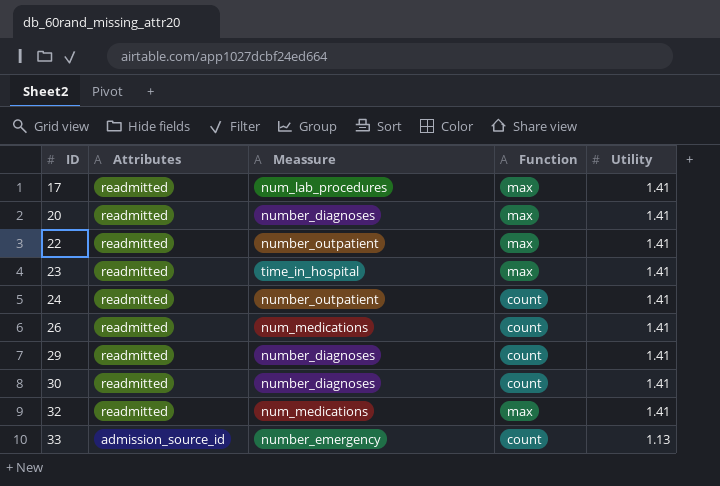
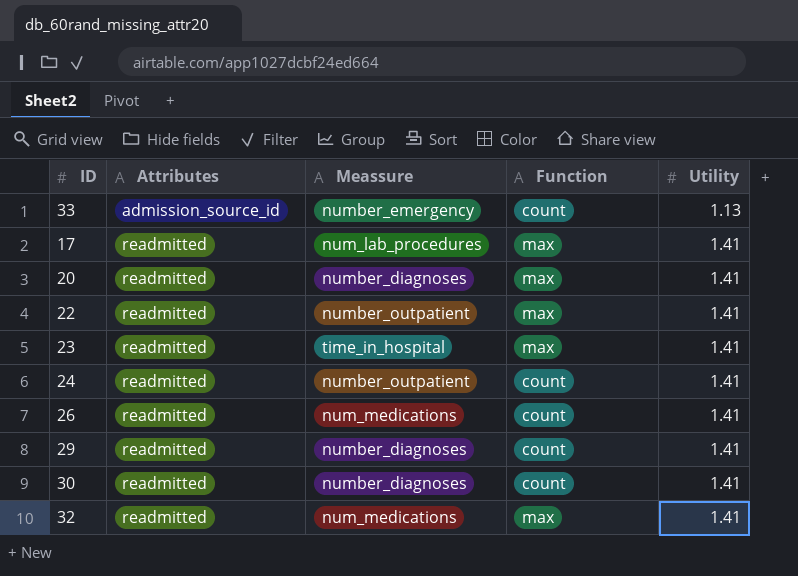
row order: ID ascending -> Attributes ascending

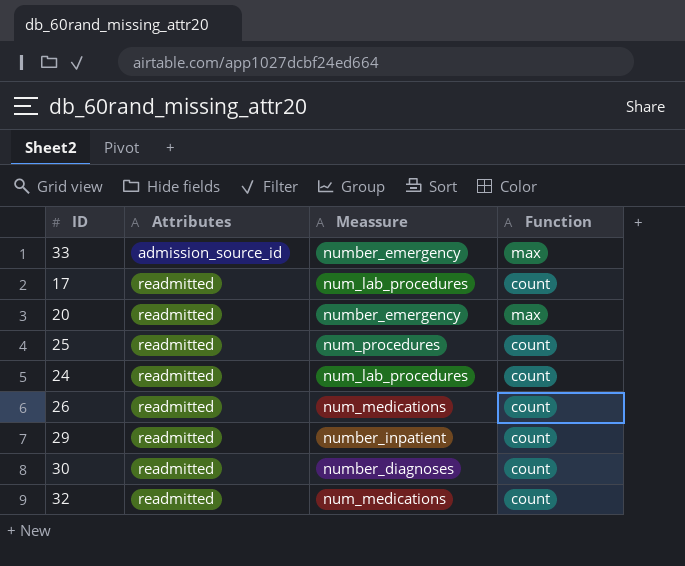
column Utility | position: 5 -> none
row 22: readmitted | number_outpatient | max | 1.41 -> none
row 23: readmitted | time_in_hospital | max | 1.41 -> none
33 | Function: count -> max
17 | Function: max -> count
20 | Meassure: number_diagnoses -> number_emergency
row 25: none -> readmitted | num_procedures | count
24 | Meassure: number_outpatient -> num_lab_procedures
29 | Meassure: number_diagnoses -> number_inpatient
32 | Function: max -> count

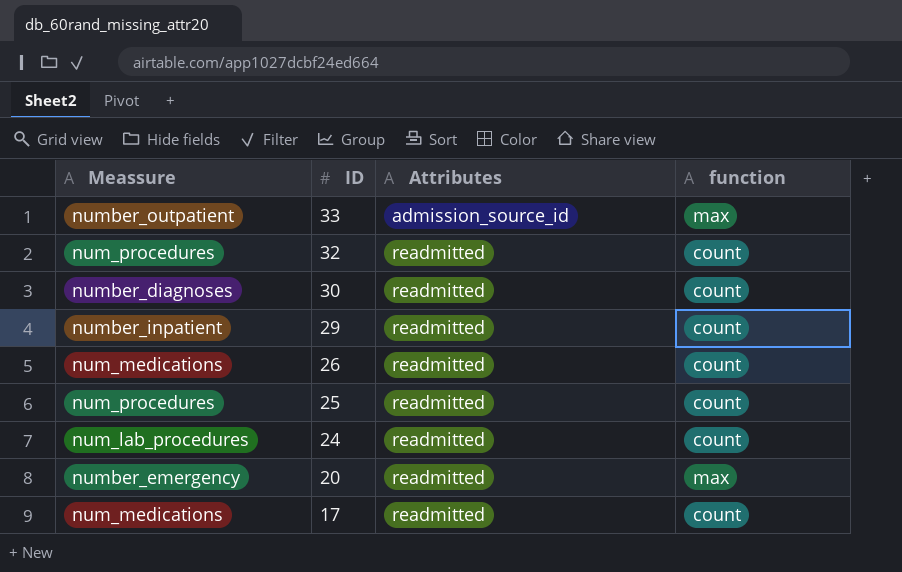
row order: Attributes ascending -> ID descending
column Meassure | position: 3 -> 1
column name: Function -> function
33 | Meassure: number_emergency -> number_outpatient
32 | Meassure: num_medications -> num_procedures
17 | Meassure: num_lab_procedures -> num_medications

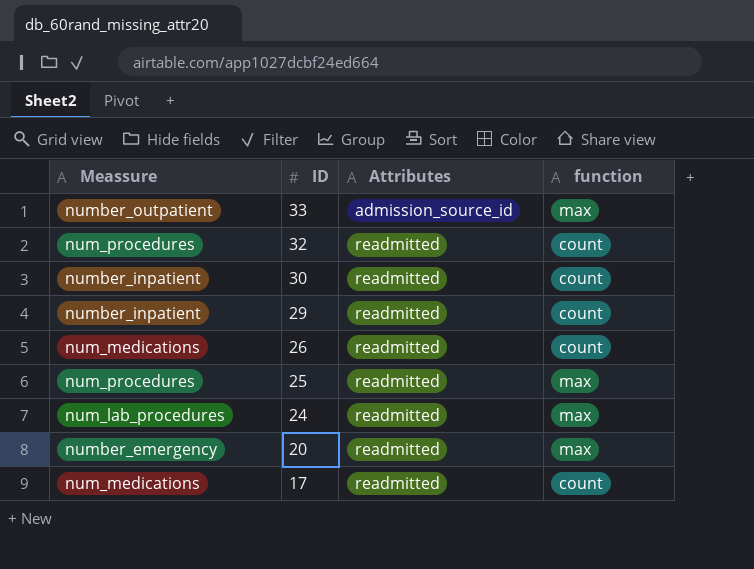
30 | Meassure: number_diagnoses -> number_inpatient
25 | function: count -> max
24 | function: count -> max

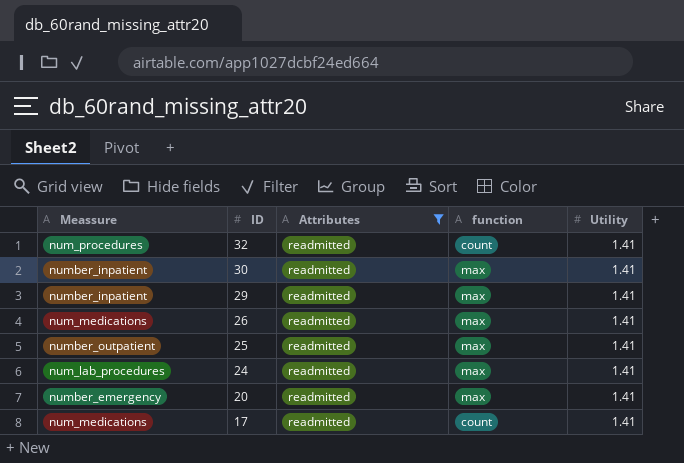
filter: none -> Attributes = readmitted
column Utility | position: none -> 5
30 | function: count -> max
29 | function: count -> max
26 | function: count -> max
25 | Meassure: num_procedures -> number_outpatient

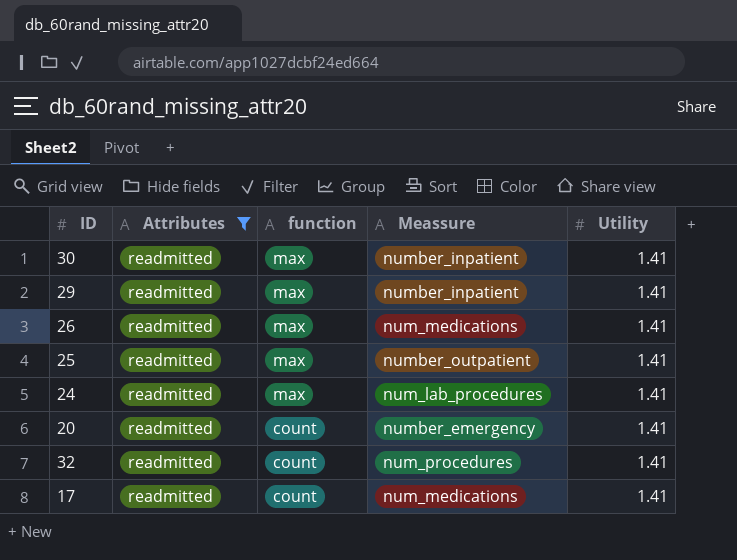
row order: ID descending -> function descending
column Meassure | position: 1 -> 4
20 | function: max -> count

